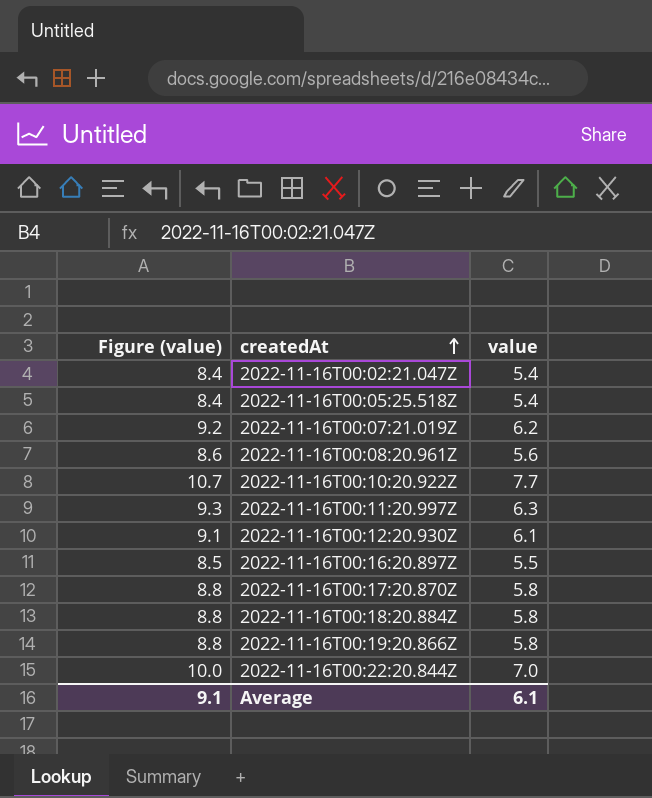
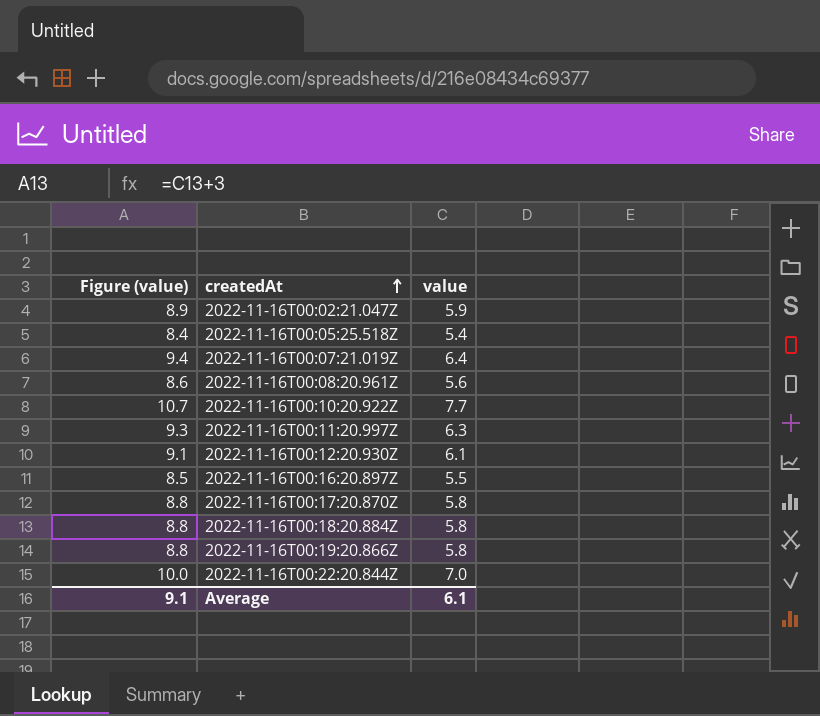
2022-11-16T00:02:21.047Z | Figure (value): 8.4 -> 8.9
2022-11-16T00:02:21.047Z | value: 5.4 -> 5.9
2022-11-16T00:07:21.019Z | Figure (value): 9.2 -> 9.4
2022-11-16T00:07:21.019Z | value: 6.2 -> 6.4

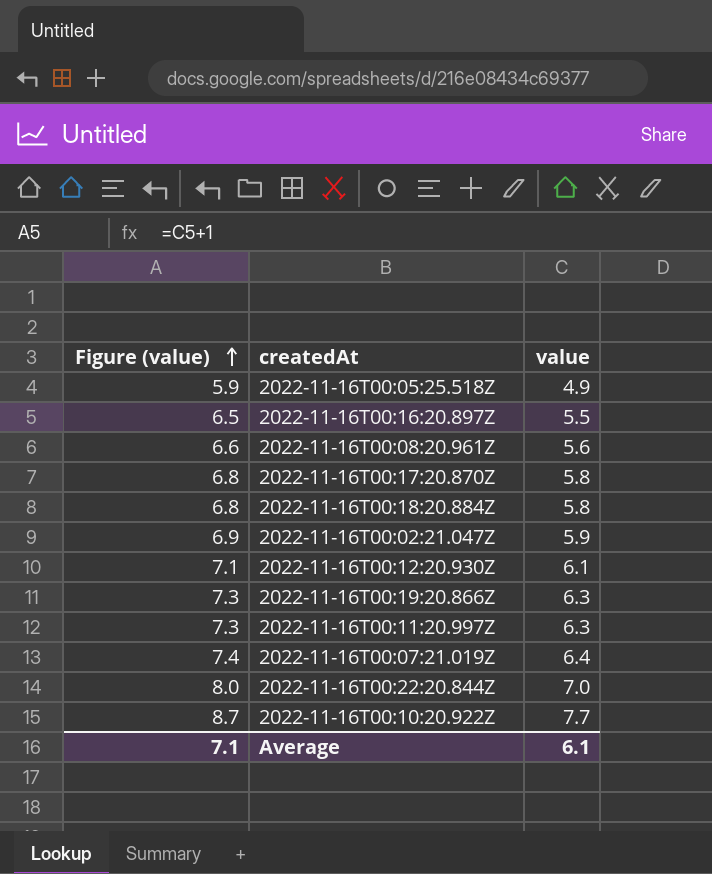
row order: createdAt ascending -> Figure (value) ascending
column Figure (value) | formula: [value] + 3 -> [value] + 1
2022-11-16T00:05:25.518Z | value: 5.4 -> 4.9
2022-11-16T00:19:20.866Z | value: 5.8 -> 6.3
Average | Figure (value): 9.1 -> 7.1

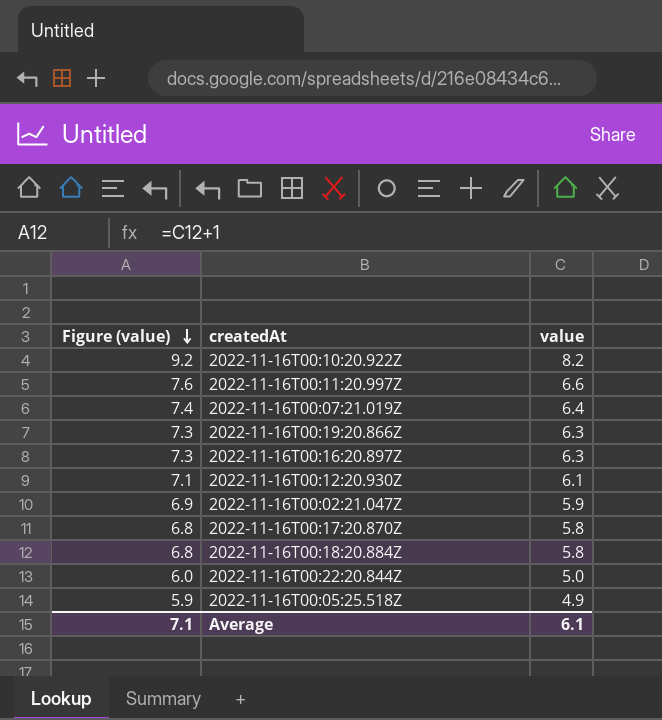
row order: Figure (value) ascending -> Figure (value) descending
row 2022-11-16T00:08:20.961Z: 6.6 | 5.6 -> none
2022-11-16T00:10:20.922Z | Figure (value): 8.7 -> 9.2
2022-11-16T00:10:20.922Z | value: 7.7 -> 8.2
2022-11-16T00:11:20.997Z | Figure (value): 7.3 -> 7.6
2022-11-16T00:11:20.997Z | value: 6.3 -> 6.6
2022-11-16T00:16:20.897Z | Figure (value): 6.5 -> 7.3
2022-11-16T00:16:20.897Z | value: 5.5 -> 6.3
2022-11-16T00:22:20.844Z | Figure (value): 8.0 -> 6.0
2022-11-16T00:22:20.844Z | value: 7.0 -> 5.0

